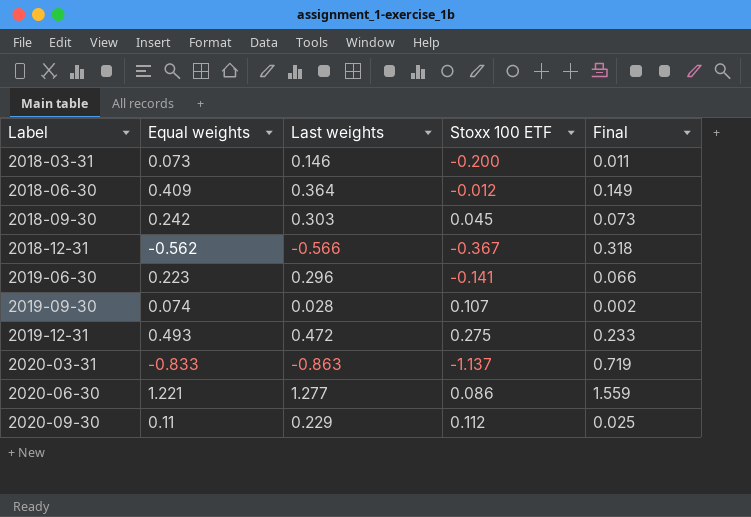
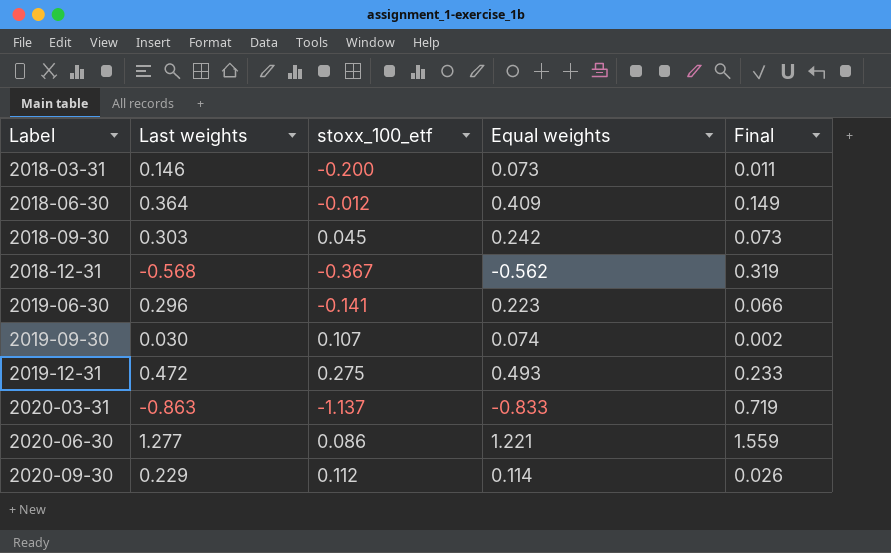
column name: Stoxx 100 ETF -> stoxx_100_etf
column Equal weights | position: 2 -> 4
2018-12-31 | Last weights: -0.566 -> -0.568
2018-12-31 | Final: 0.318 -> 0.319
2019-09-30 | Last weights: 0.028 -> 0.030
2020-09-30 | Equal weights: 0.11 -> 0.114
2020-09-30 | Final: 0.025 -> 0.026

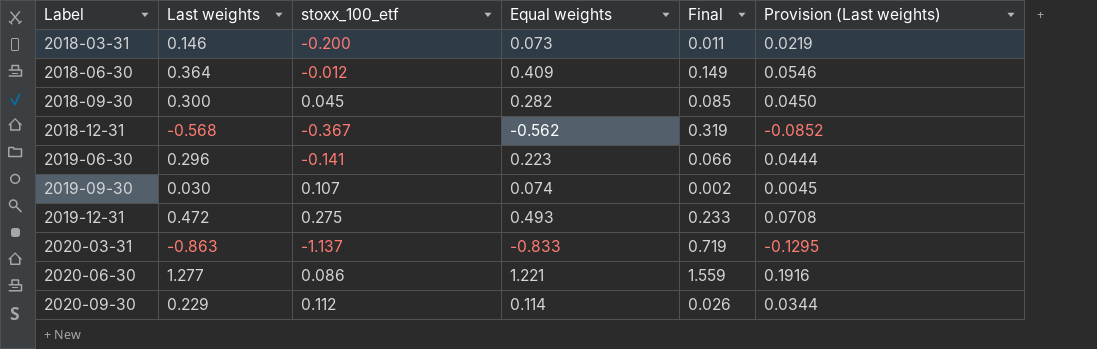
column Provision (Last weights) | formula: none -> [Last weights] * 0.15
2018-09-30 | Last weights: 0.303 -> 0.300
2018-09-30 | Equal weights: 0.242 -> 0.282
2018-09-30 | Final: 0.073 -> 0.085

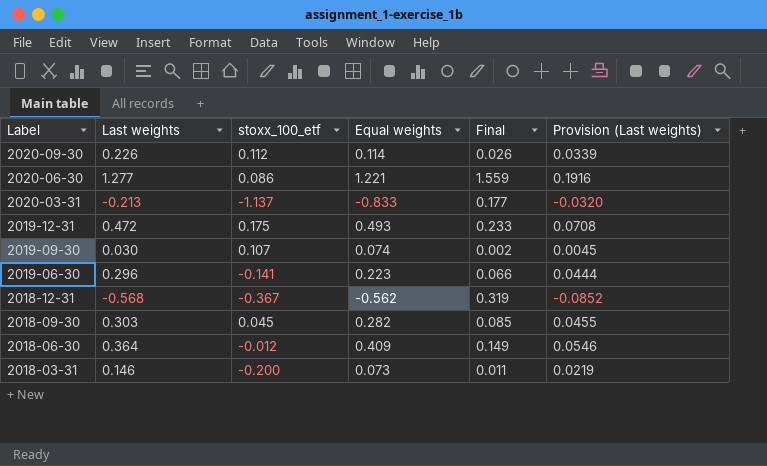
row order: Label ascending -> Label descending
2020-09-30 | Last weights: 0.229 -> 0.226
2020-09-30 | Provision (Last weights): 0.0344 -> 0.0339
2020-03-31 | Last weights: -0.863 -> -0.213
2020-03-31 | Final: 0.719 -> 0.177
2020-03-31 | Provision (Last weights): -0.1295 -> -0.0320
2019-12-31 | stoxx_100_etf: 0.275 -> 0.175
2018-09-30 | Last weights: 0.300 -> 0.303
2018-09-30 | Provision (Last weights): 0.0450 -> 0.0455

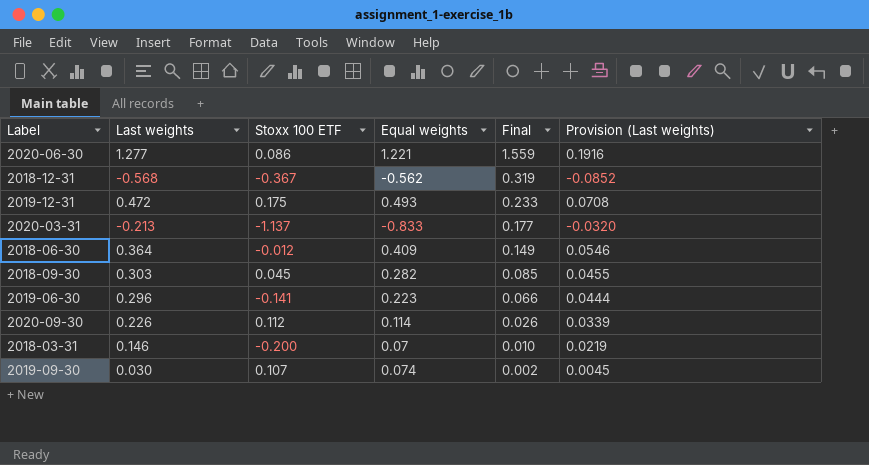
row order: Label descending -> Final descending
column name: stoxx_100_etf -> Stoxx 100 ETF
2018-03-31 | Equal weights: 0.073 -> 0.07
2018-03-31 | Final: 0.011 -> 0.010

